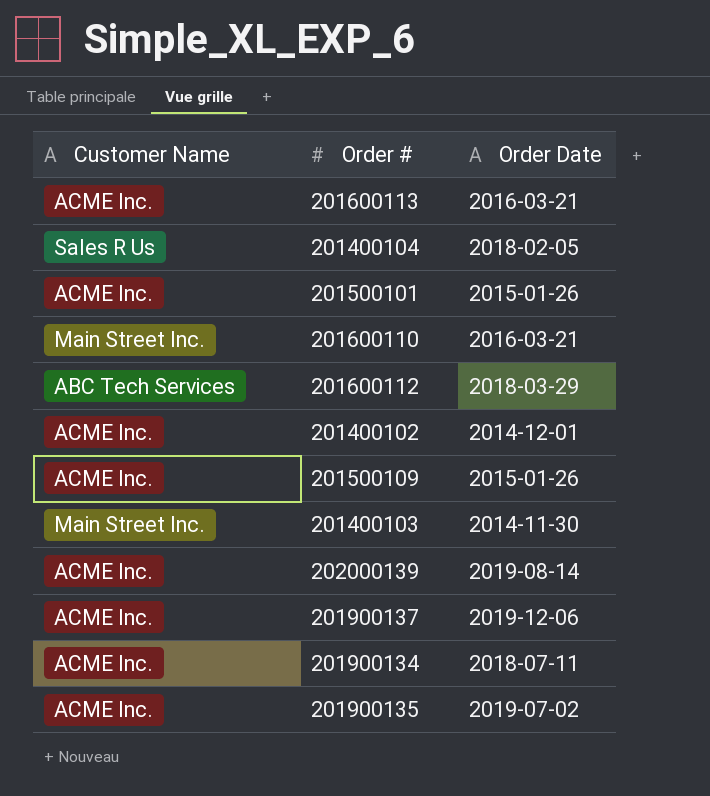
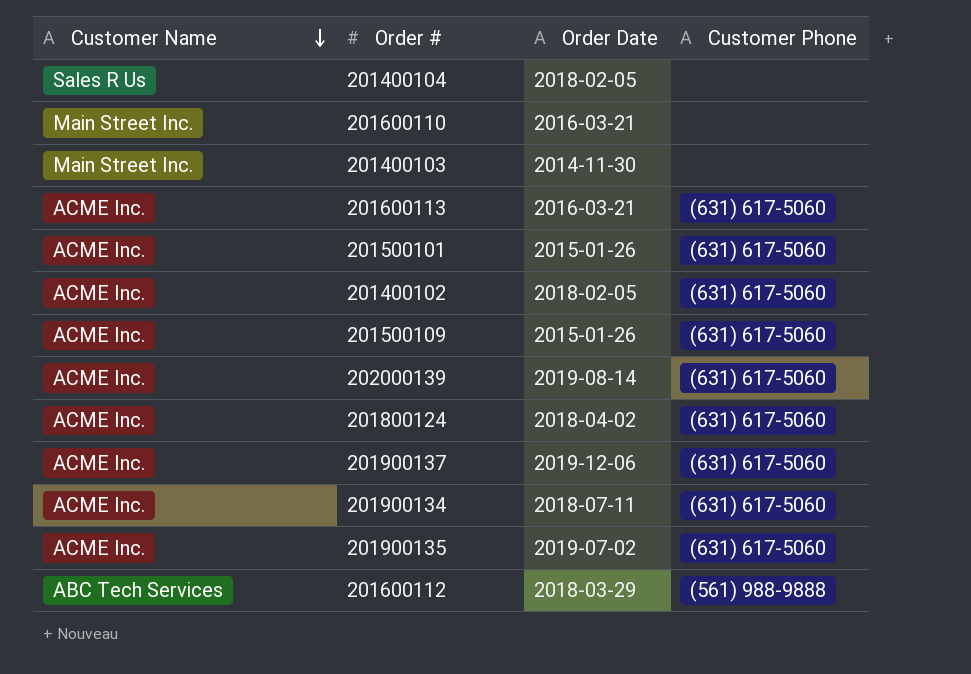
row order: none -> Customer Name descending
column Customer Phone | position: none -> 4
201400102 | Order Date: 2014-12-01 -> 2018-02-05
row 201800124: none -> ACME Inc. | 2018-04-02 | (631) 617-5060

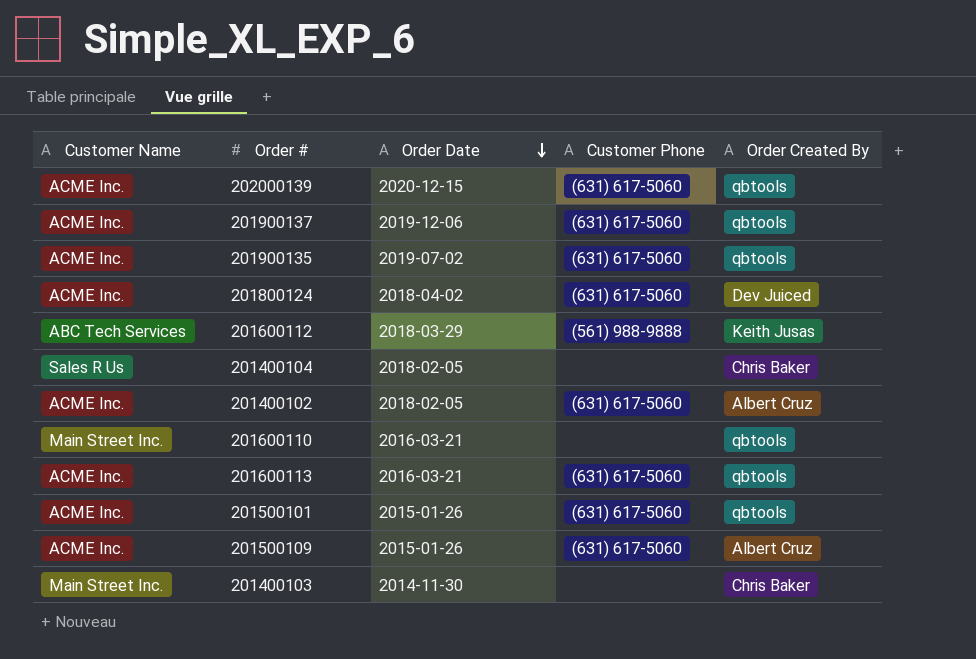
row order: Customer Name descending -> Order Date descending
column Order Created By | position: none -> 5
row 201900134: ACME Inc. | 2018-07-11 | (631) 617-5060 -> none
202000139 | Order Date: 2019-08-14 -> 2020-12-15

